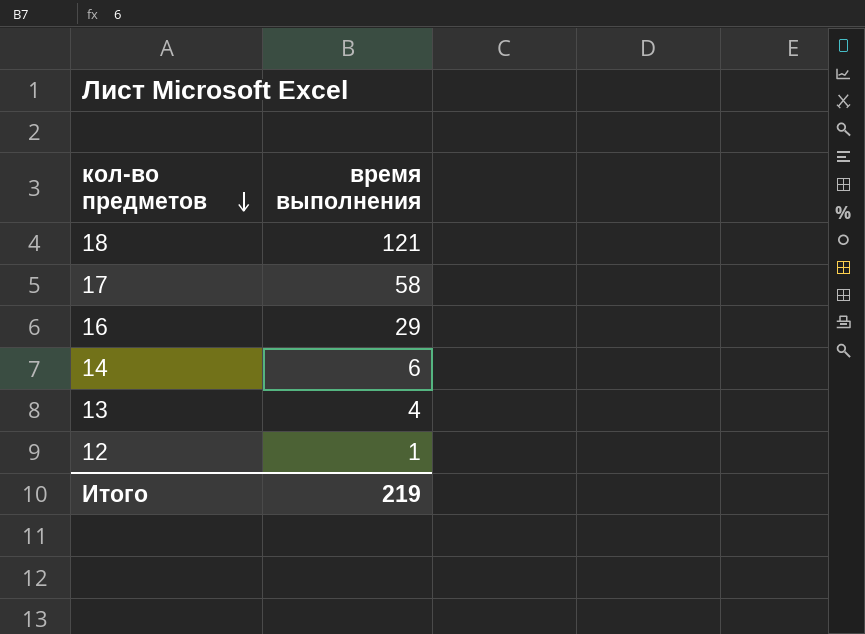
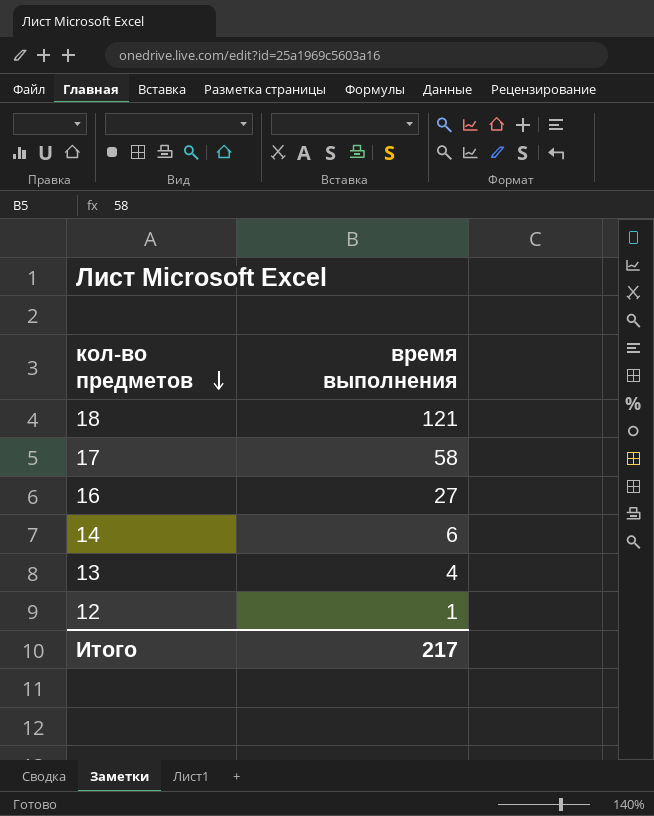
16 | время выполнения: 29 -> 27
Итого | время выполнения: 219 -> 217

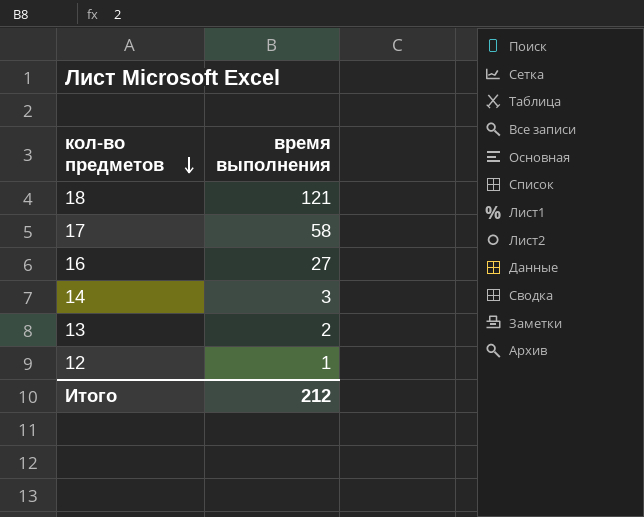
14 | время выполнения: 6 -> 3
13 | время выполнения: 4 -> 2
Итого | время выполнения: 217 -> 212

